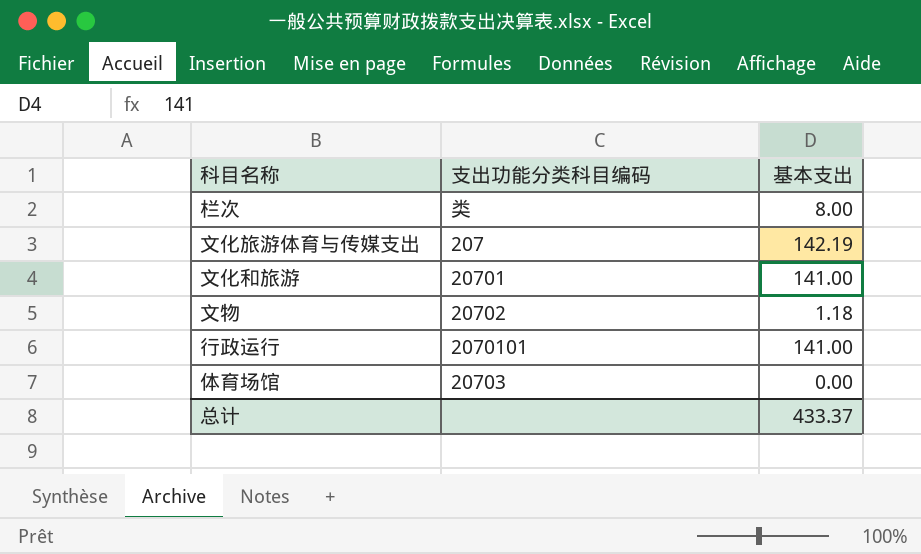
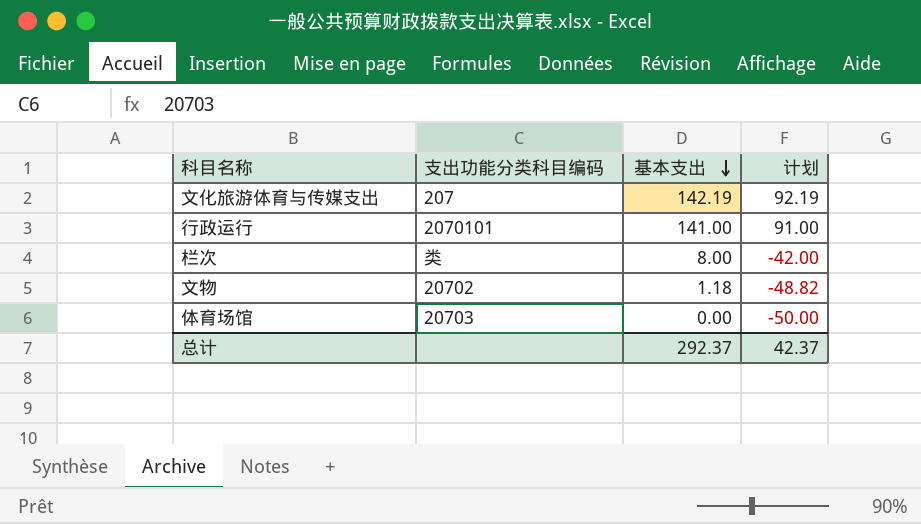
row order: none -> 基本支出 descending
column 计划 | formula: none -> [基本支出] - 50
row 文化和旅游: 20701 | 141.00 -> none
总计 | 基本支出: 433.37 -> 292.37

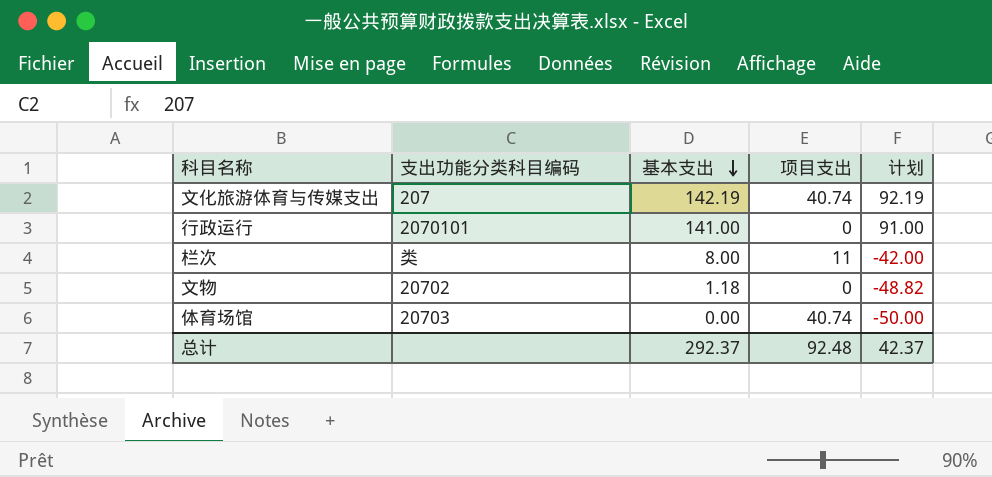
column 项目支出 | position: none -> 4

